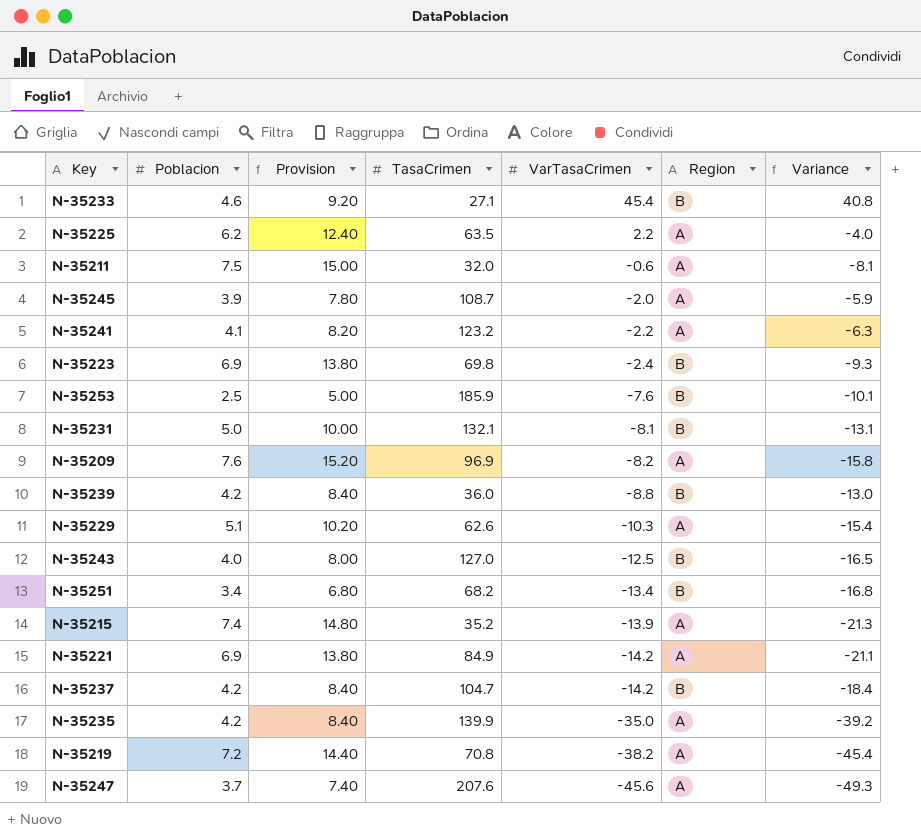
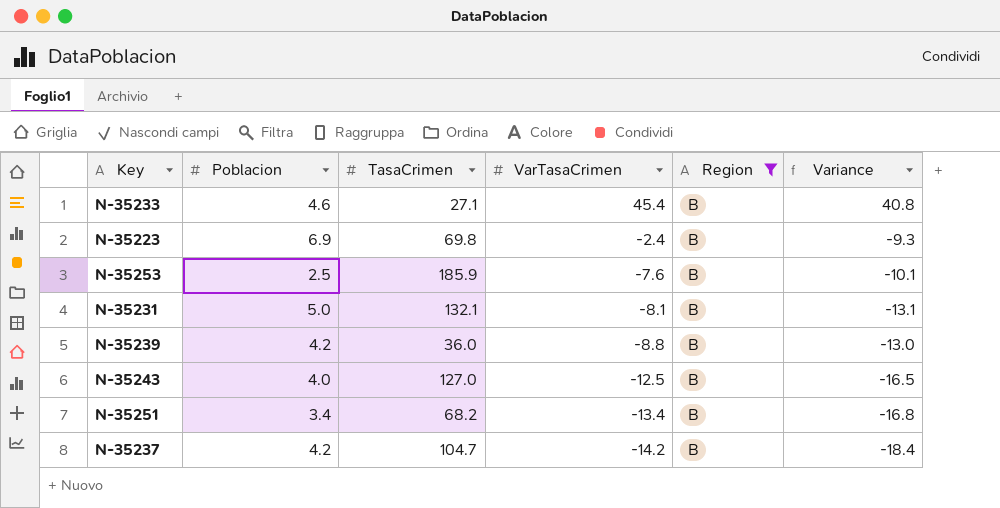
filter: none -> Region = B
column Provision | formula: [Poblacion] * 2 -> none

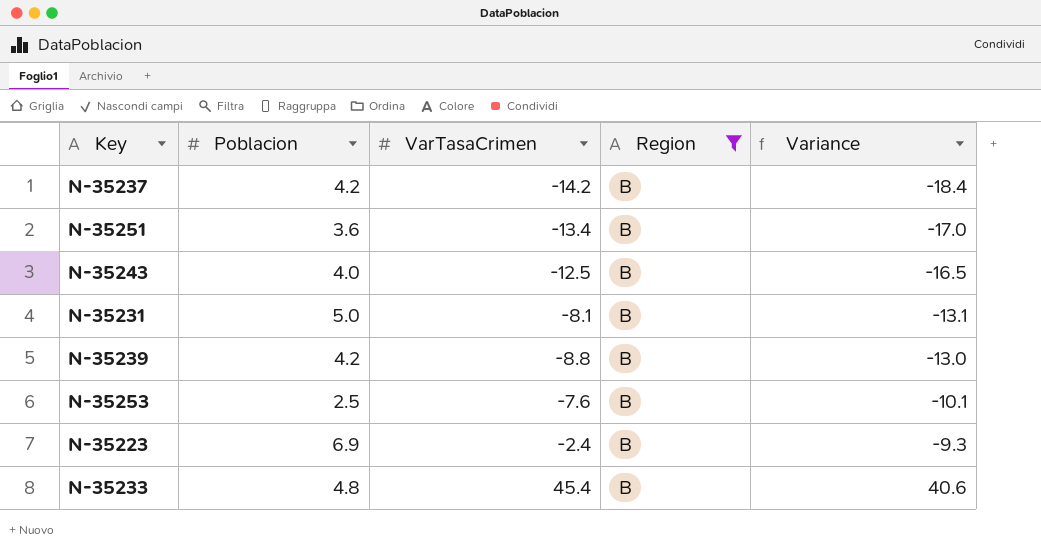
row order: VarTasaCrimen descending -> Variance ascending
column TasaCrimen | position: 3 -> none
N-35251 | Poblacion: 3.4 -> 3.6
N-35251 | Variance: -16.8 -> -17.0
N-35233 | Poblacion: 4.6 -> 4.8
N-35233 | Variance: 40.8 -> 40.6

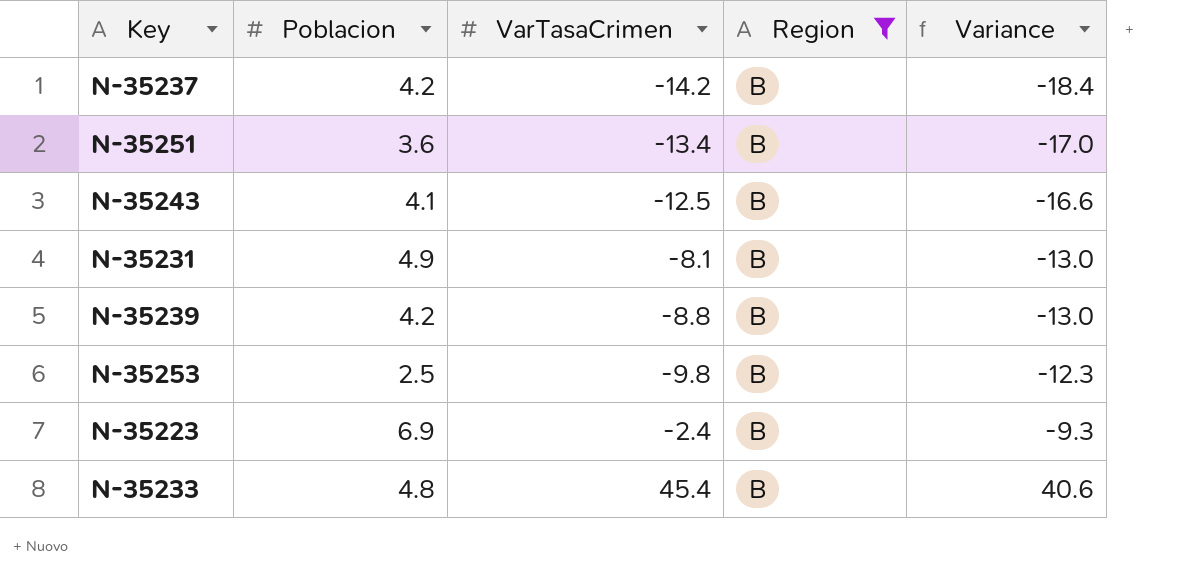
N-35243 | Poblacion: 4.0 -> 4.1
N-35243 | Variance: -16.5 -> -16.6
N-35231 | Poblacion: 5.0 -> 4.9
N-35231 | Variance: -13.1 -> -13.0
N-35253 | VarTasaCrimen: -7.6 -> -9.8
N-35253 | Variance: -10.1 -> -12.3

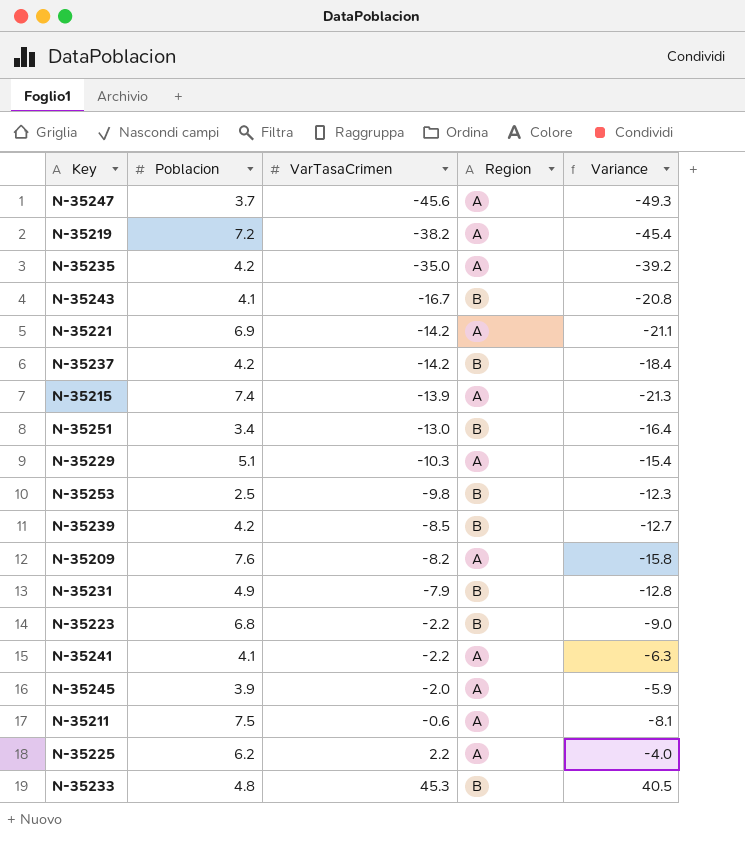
filter: Region = B -> none
row order: Variance ascending -> VarTasaCrimen ascending
N-35243 | VarTasaCrimen: -12.5 -> -16.7
N-35243 | Variance: -16.6 -> -20.8
N-35251 | Poblacion: 3.6 -> 3.4
N-35251 | VarTasaCrimen: -13.4 -> -13.0
N-35251 | Variance: -17.0 -> -16.4
N-35239 | VarTasaCrimen: -8.8 -> -8.5
N-35239 | Variance: -13.0 -> -12.7
N-35231 | VarTasaCrimen: -8.1 -> -7.9
N-35231 | Variance: -13.0 -> -12.8
N-35223 | Poblacion: 6.9 -> 6.8
N-35223 | VarTasaCrimen: -2.4 -> -2.2
N-35223 | Variance: -9.3 -> -9.0
N-35233 | VarTasaCrimen: 45.4 -> 45.3
N-35233 | Variance: 40.6 -> 40.5

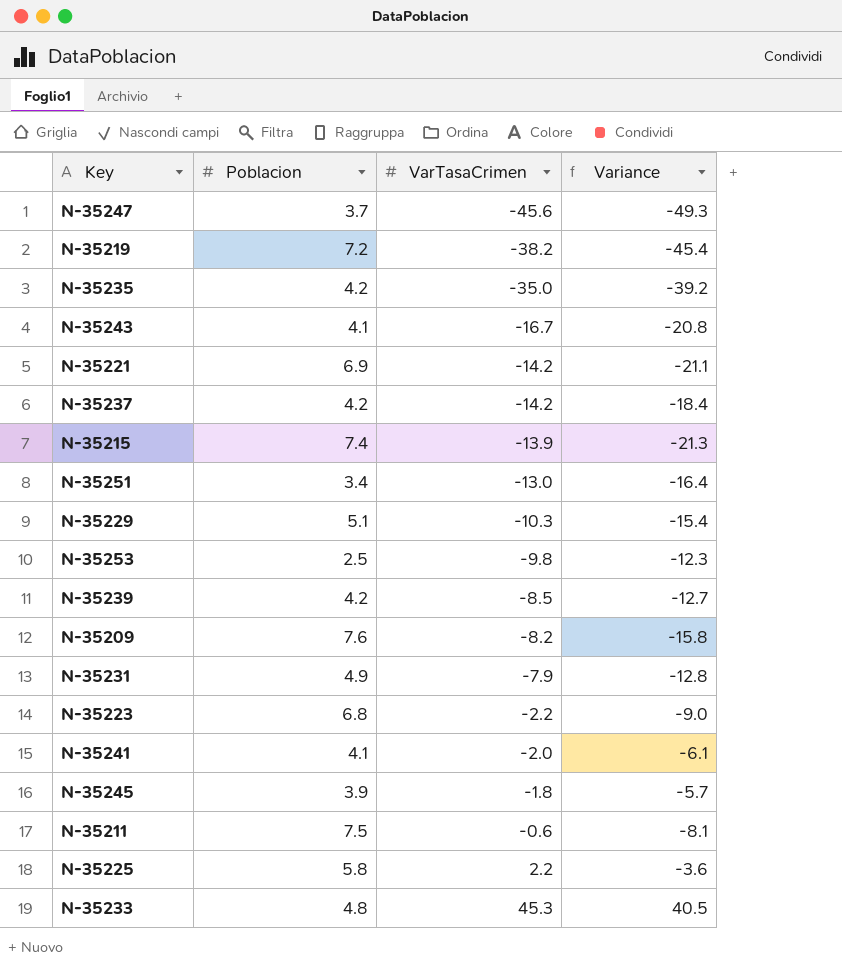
column Region | position: 4 -> none
N-35241 | VarTasaCrimen: -2.2 -> -2.0
N-35241 | Variance: -6.3 -> -6.1
N-35245 | VarTasaCrimen: -2.0 -> -1.8
N-35245 | Variance: -5.9 -> -5.7
N-35225 | Poblacion: 6.2 -> 5.8
N-35225 | Variance: -4.0 -> -3.6

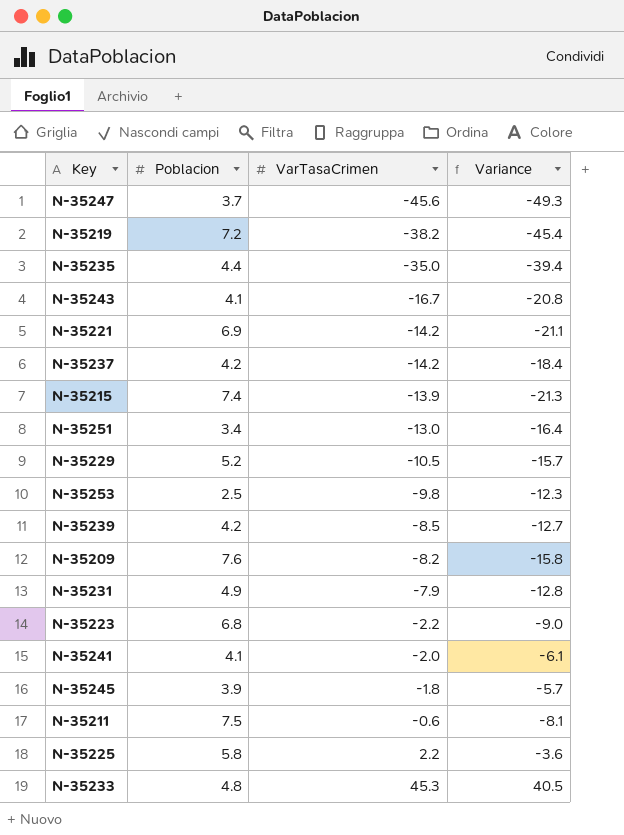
N-35235 | Poblacion: 4.2 -> 4.4
N-35235 | Variance: -39.2 -> -39.4
N-35229 | Poblacion: 5.1 -> 5.2
N-35229 | VarTasaCrimen: -10.3 -> -10.5
N-35229 | Variance: -15.4 -> -15.7

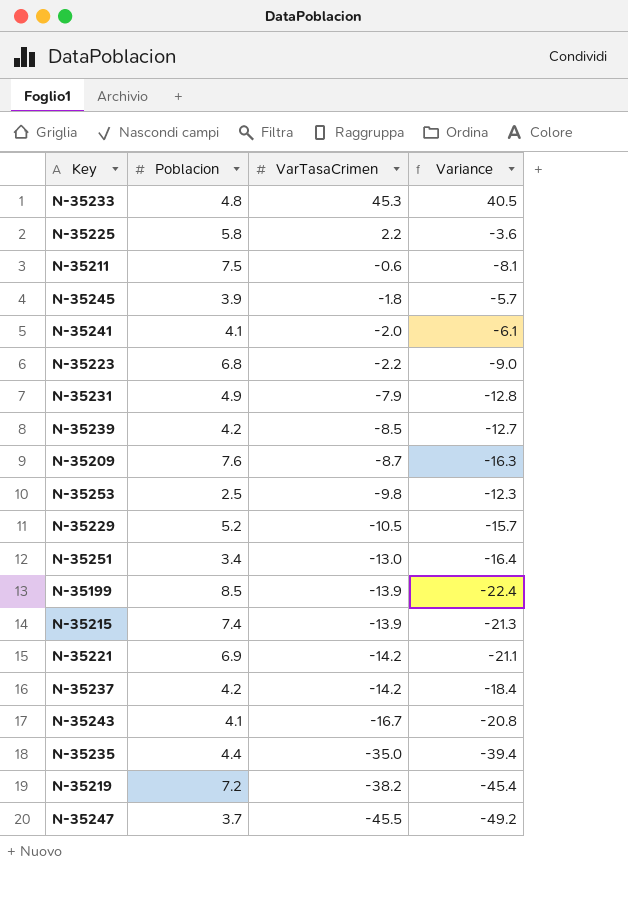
row order: VarTasaCrimen ascending -> VarTasaCrimen descending
N-35209 | VarTasaCrimen: -8.2 -> -8.7
N-35209 | Variance: -15.8 -> -16.3
row N-35199: none -> 8.5 | -13.9 | -22.4
N-35247 | VarTasaCrimen: -45.6 -> -45.5
N-35247 | Variance: -49.3 -> -49.2

